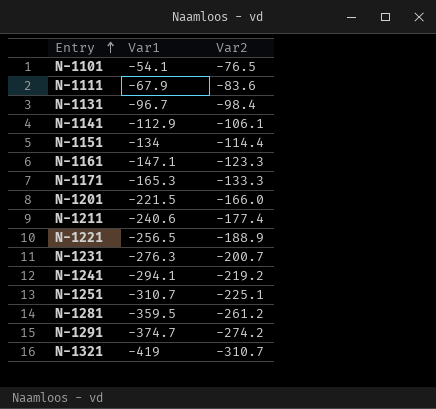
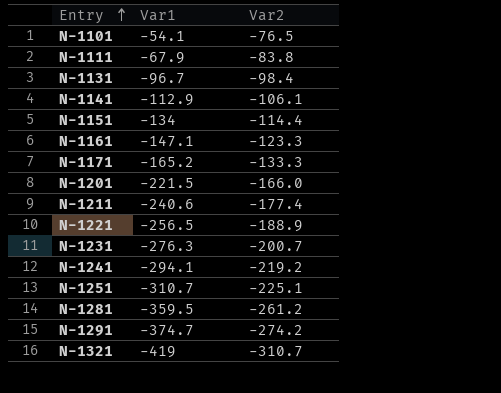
N-1111 | Var2: -83.6 -> -83.8
N-1171 | Var1: -165.3 -> -165.2

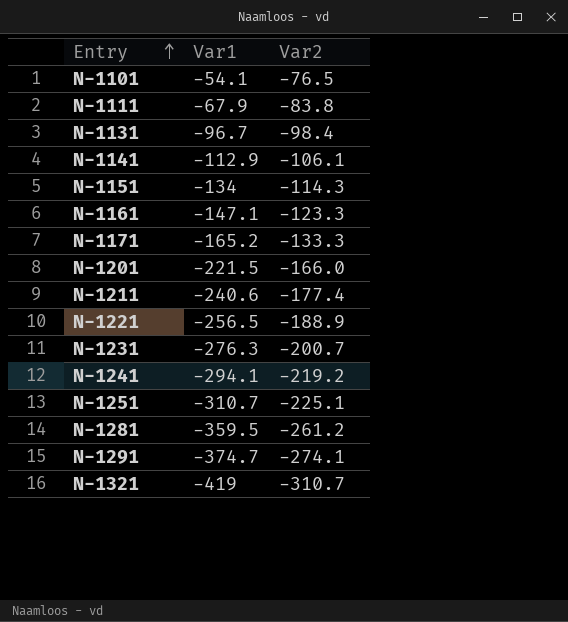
N-1151 | Var2: -114.4 -> -114.3
N-1291 | Var2: -274.2 -> -274.1

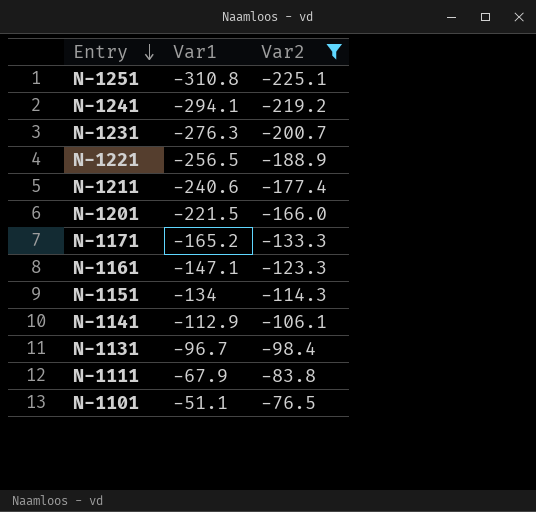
filter: none -> Var2 >= -225.1
row order: Entry ascending -> Entry descending
N-1251 | Var1: -310.7 -> -310.8
N-1101 | Var1: -54.1 -> -51.1

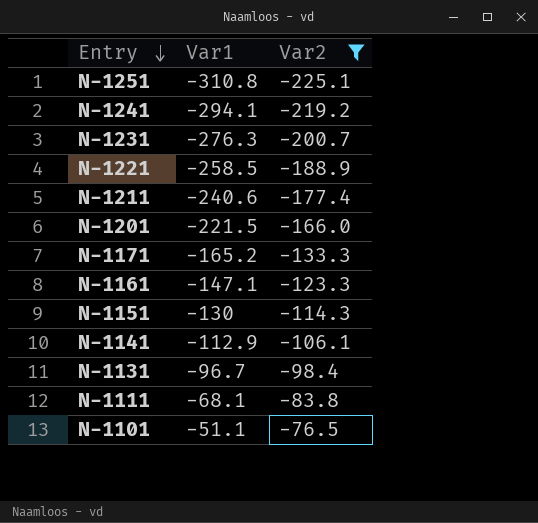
N-1221 | Var1: -256.5 -> -258.5
N-1151 | Var1: -134 -> -130
N-1111 | Var1: -67.9 -> -68.1

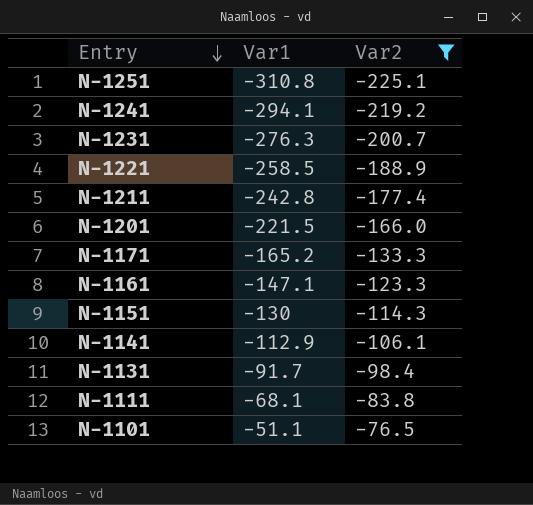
N-1211 | Var1: -240.6 -> -242.8
N-1131 | Var1: -96.7 -> -91.7

